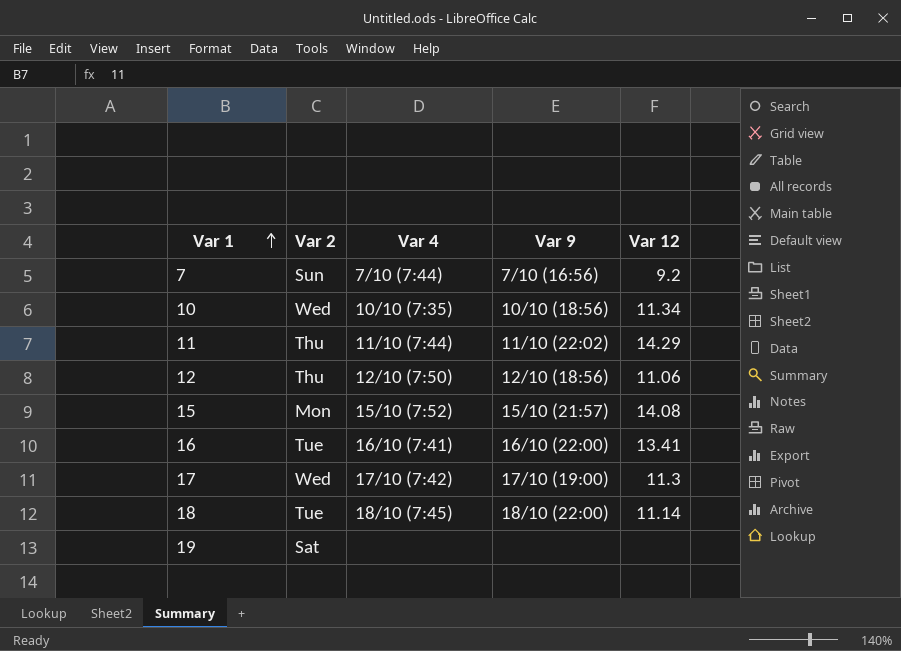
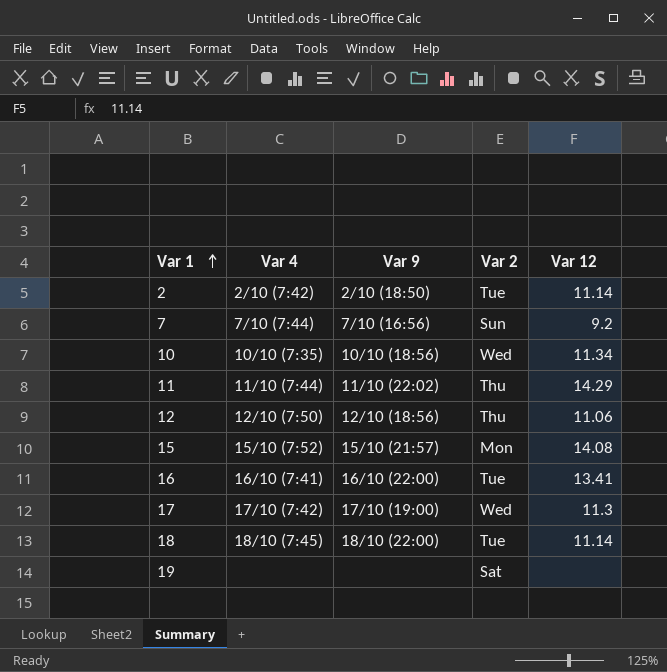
column Var 2 | position: 2 -> 4
row 2: none -> 2/10 (7:42) | 2/10 (18:50) | Tue | 11.14

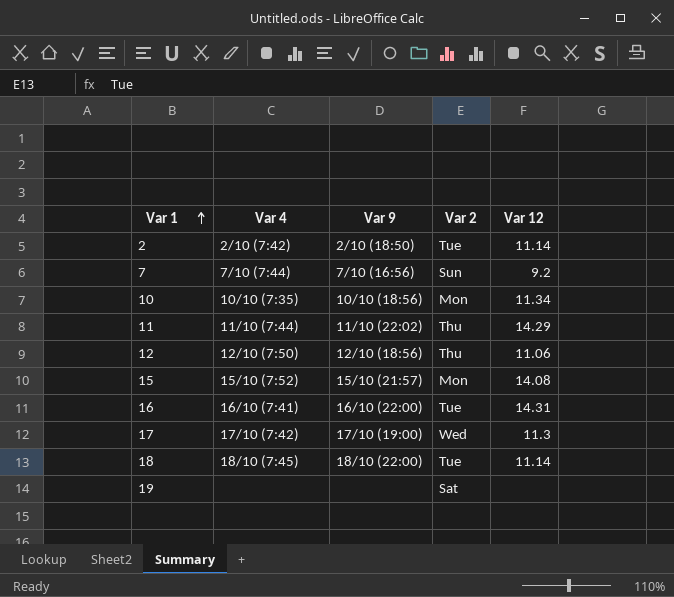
10 | Var 2: Wed -> Mon
16 | Var 12: 13.41 -> 14.31

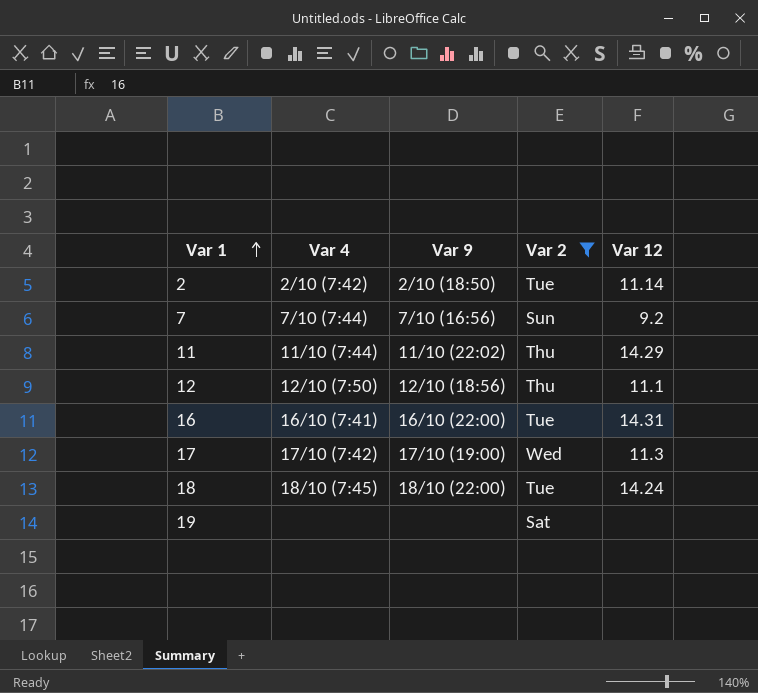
filter: none -> Var 2 != Mon
12 | Var 12: 11.06 -> 11.1
18 | Var 12: 11.14 -> 14.24

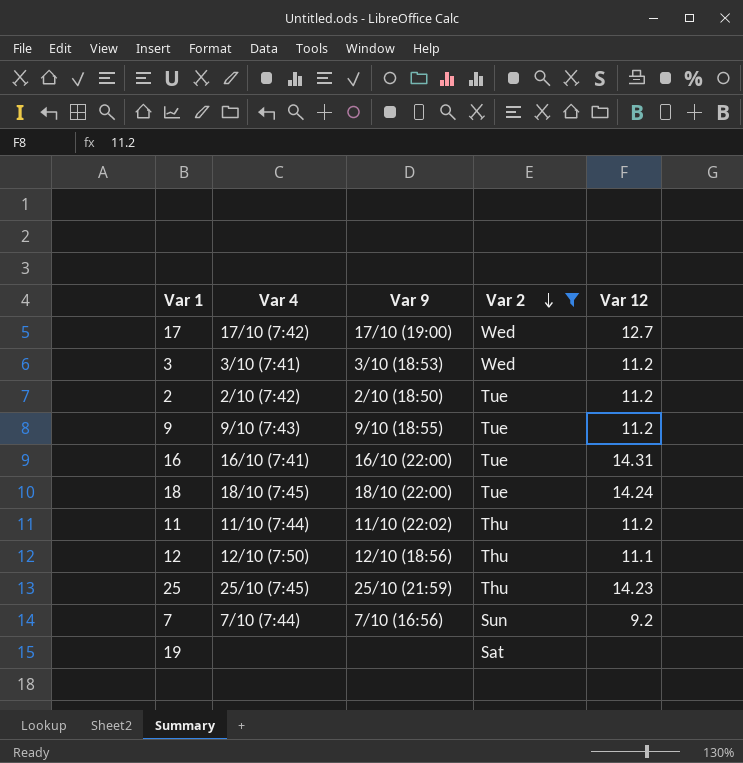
row order: Var 1 ascending -> Var 2 descending
17 | Var 12: 11.3 -> 12.7
row 3: none -> 3/10 (7:41) | 3/10 (18:53) | Wed | 11.2
2 | Var 12: 11.14 -> 11.2
row 9: none -> 9/10 (7:43) | 9/10 (18:55) | Tue | 11.2
11 | Var 12: 14.29 -> 11.2
row 25: none -> 25/10 (7:45) | 25/10 (21:59) | Thu | 14.23

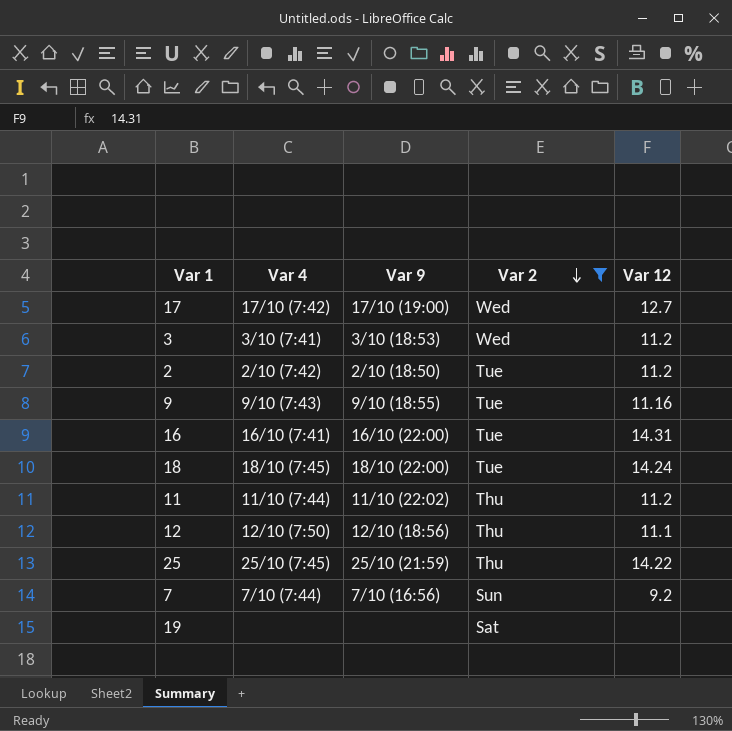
9 | Var 12: 11.2 -> 11.16
25 | Var 12: 14.23 -> 14.22

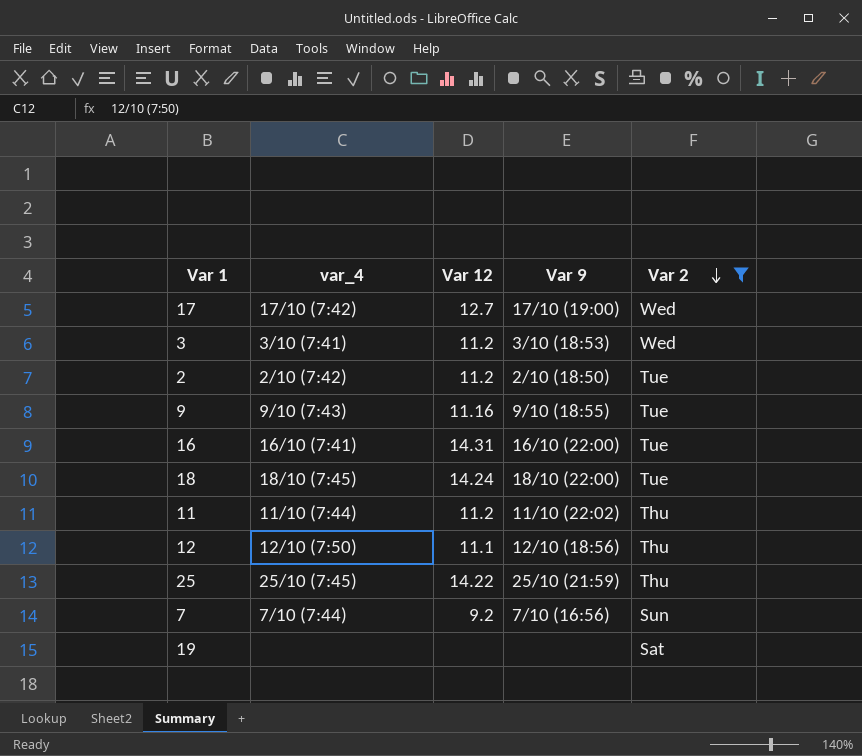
column name: Var 4 -> var_4
column Var 12 | position: 5 -> 3

